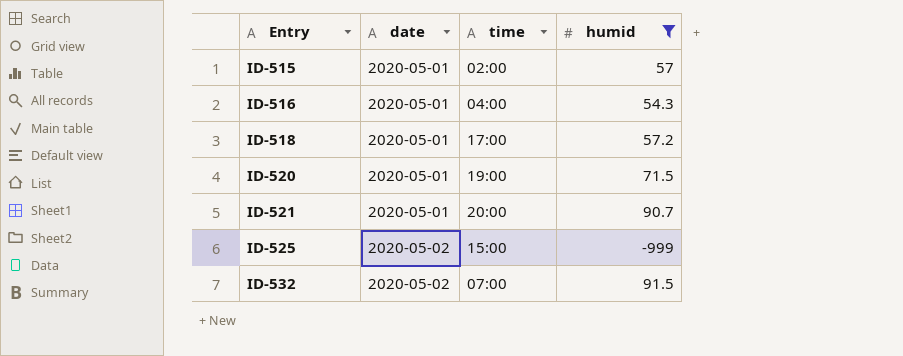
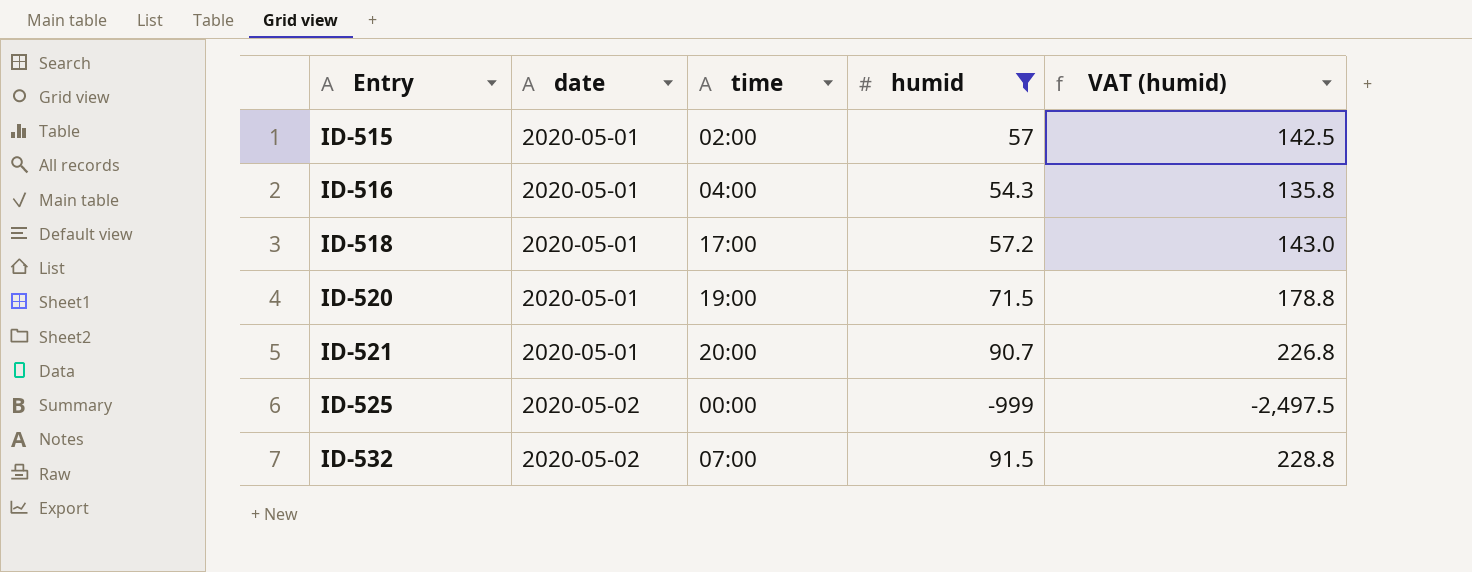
column VAT (humid) | formula: none -> [humid] * 2.5
ID-525 | time: 15:00 -> 00:00

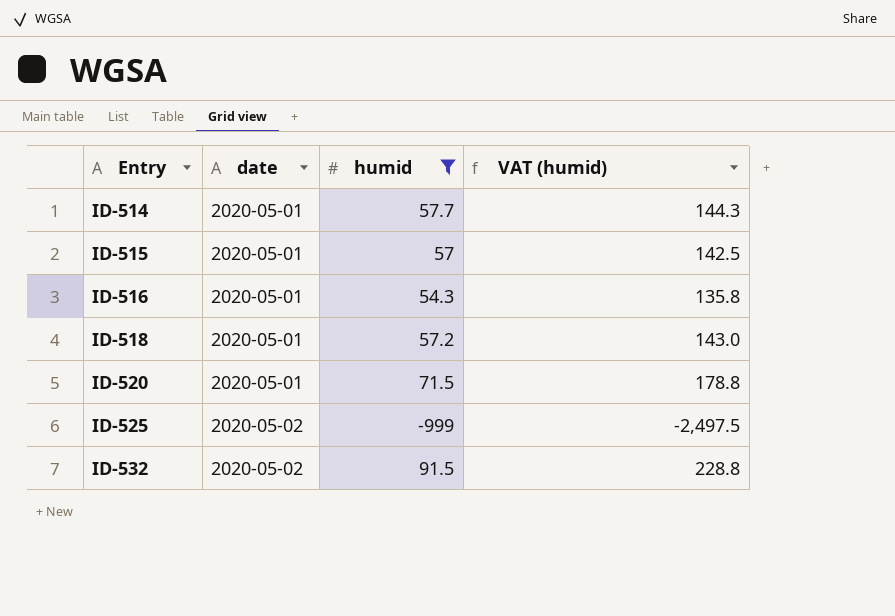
column time | position: 3 -> none
row ID-521: 2020-05-01 | 20:00 | 90.7 | 226.8 -> none
row ID-514: none -> 2020-05-01 | 57.7 | 144.3

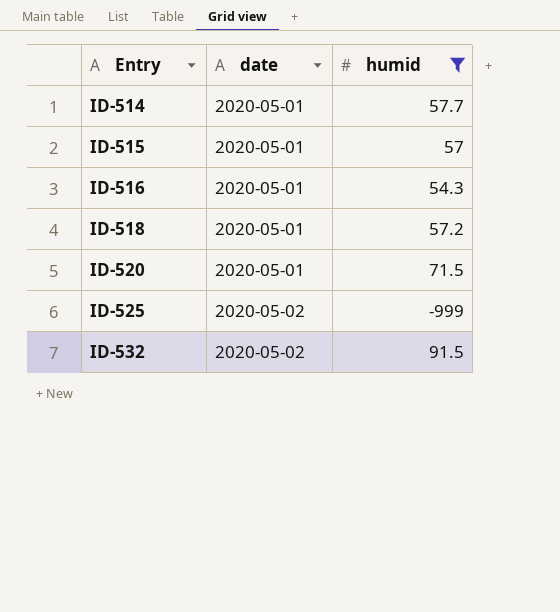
column VAT (humid) | formula: [humid] * 2.5 -> none

